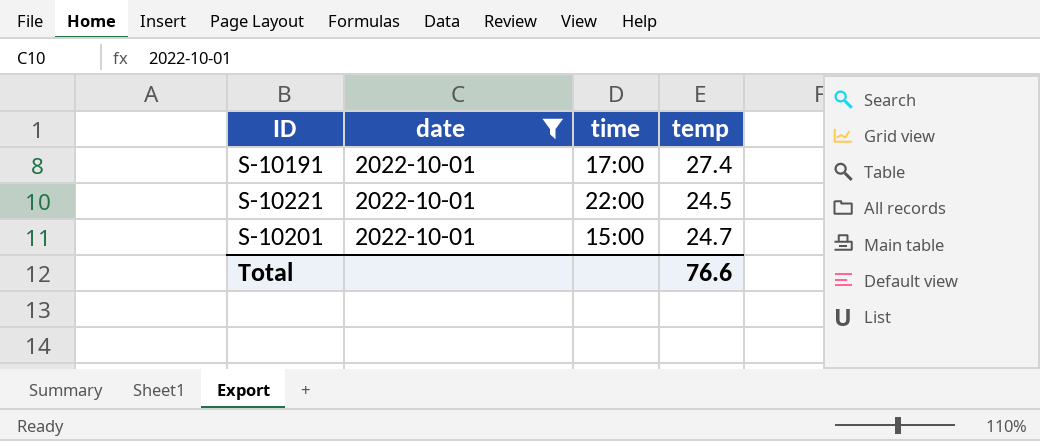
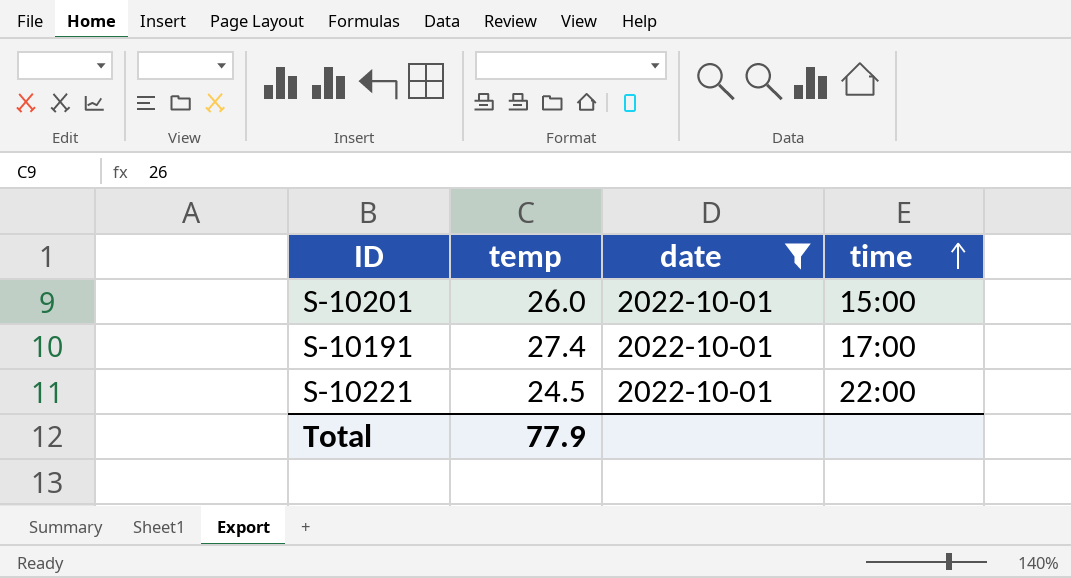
row order: none -> time ascending
column temp | position: 4 -> 2
S-10201 | temp: 24.7 -> 26.0
Total | temp: 76.6 -> 77.9

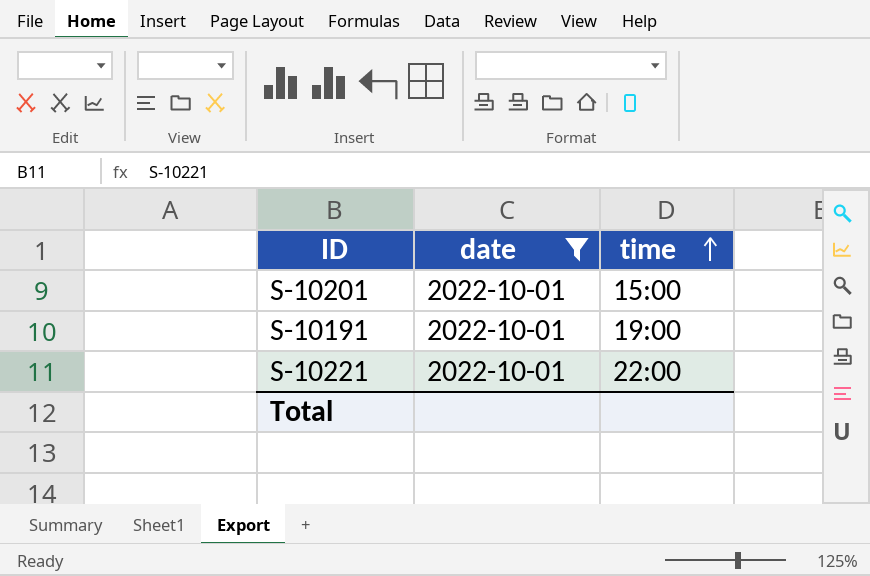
column temp | position: 2 -> none
S-10191 | time: 17:00 -> 19:00

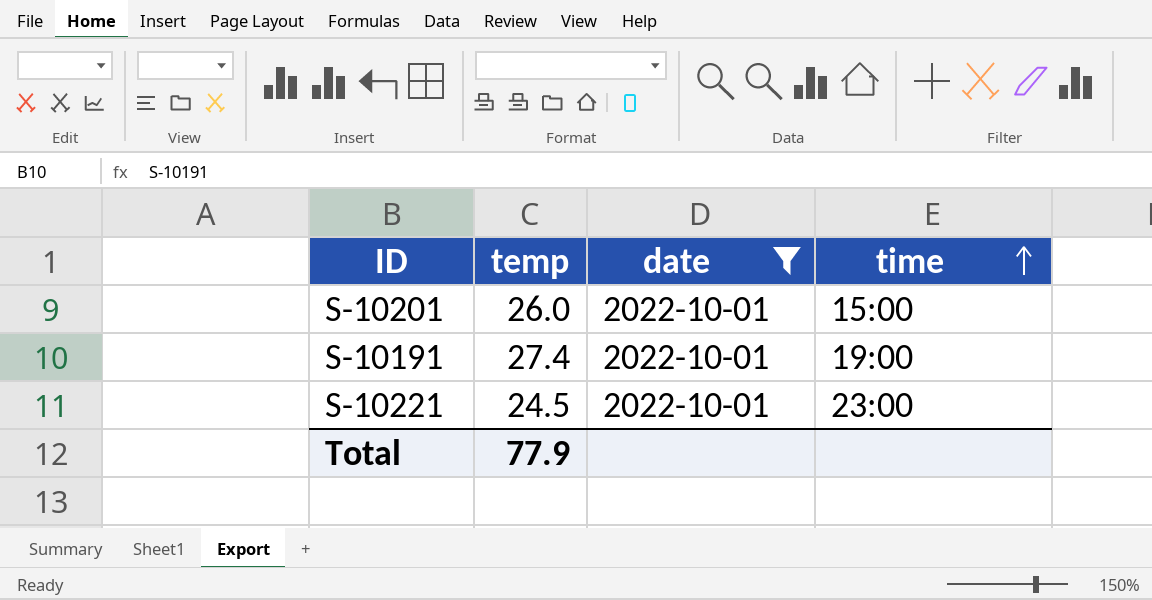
column temp | position: none -> 2
S-10221 | time: 22:00 -> 23:00

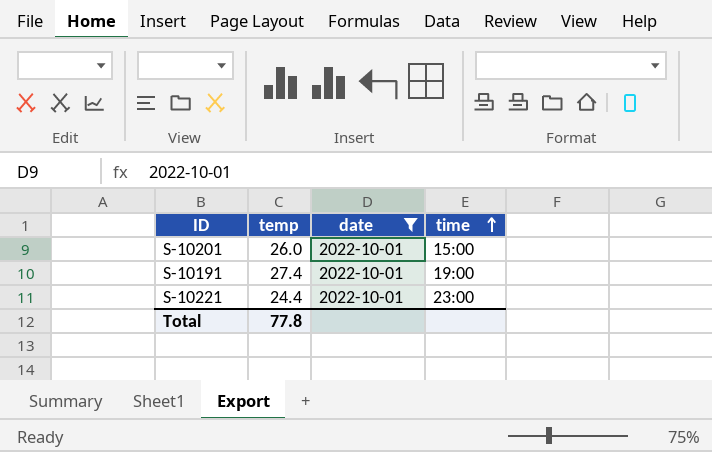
S-10221 | temp: 24.5 -> 24.4
Total | temp: 77.9 -> 77.8

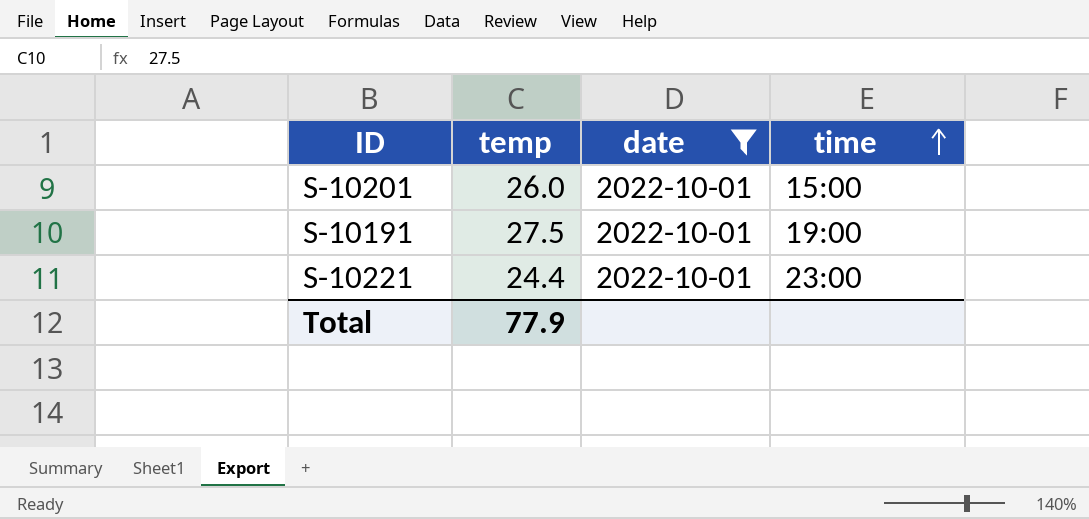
S-10191 | temp: 27.4 -> 27.5
Total | temp: 77.8 -> 77.9

